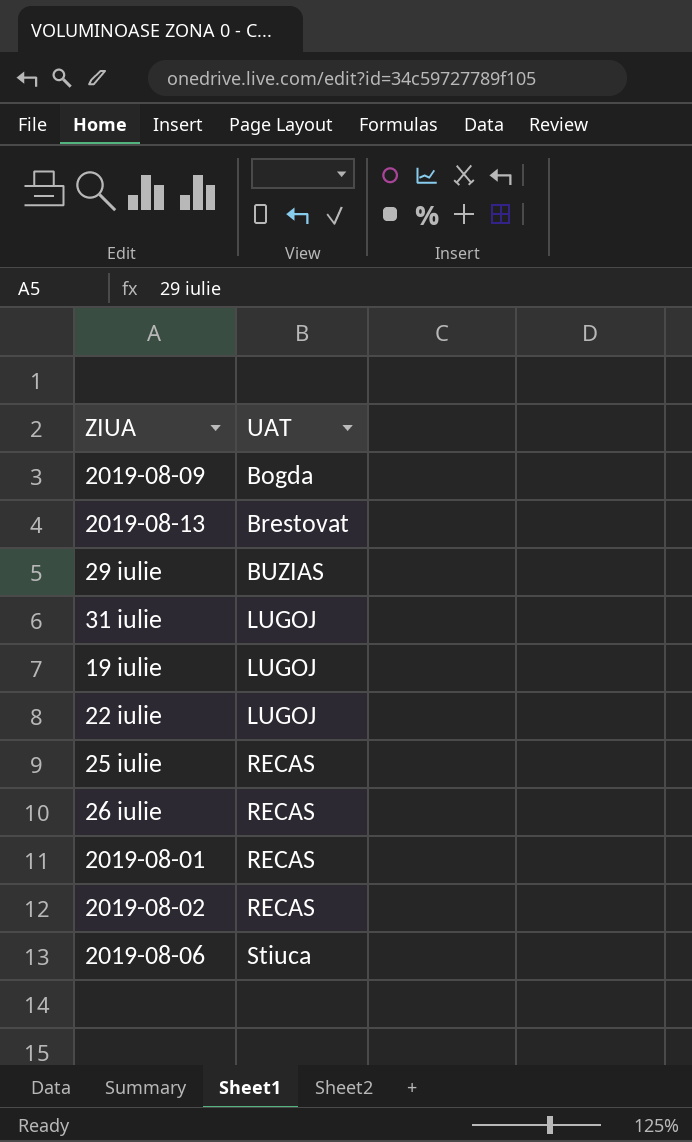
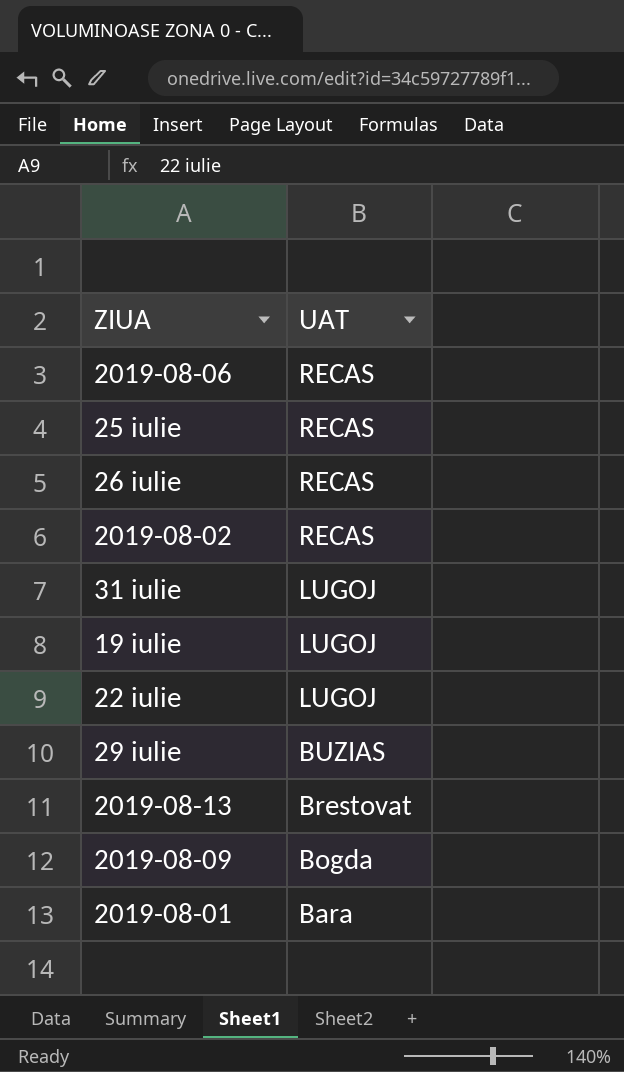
row order: UAT ascending -> UAT descending
2019-08-06 | UAT: Stiuca -> RECAS
2019-08-01 | UAT: RECAS -> Bara

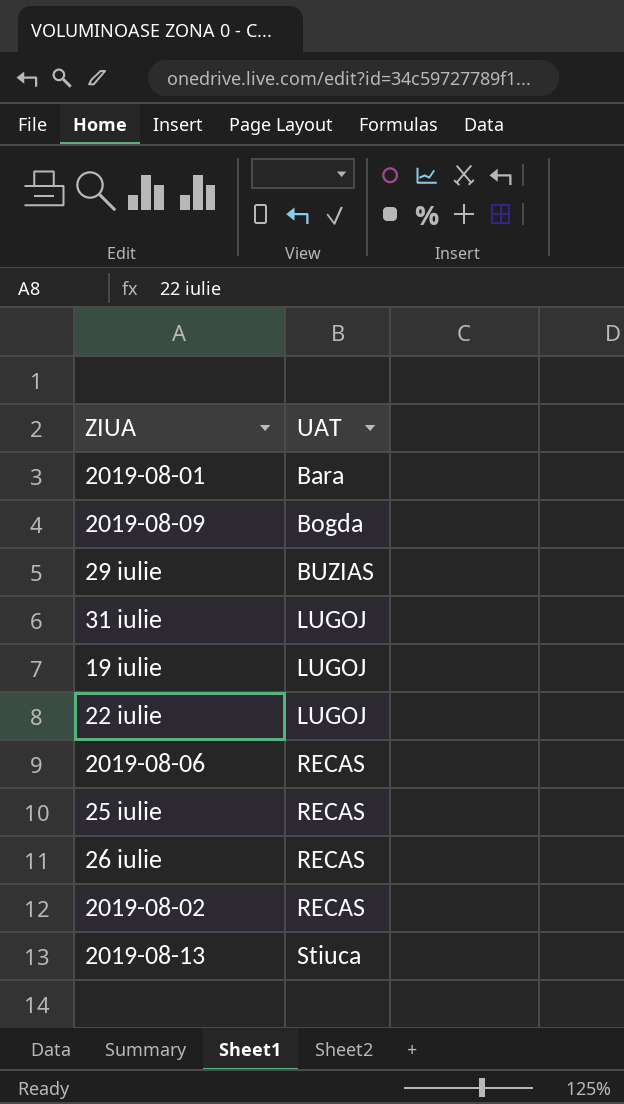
row order: UAT descending -> UAT ascending
2019-08-13 | UAT: Brestovat -> Stiuca

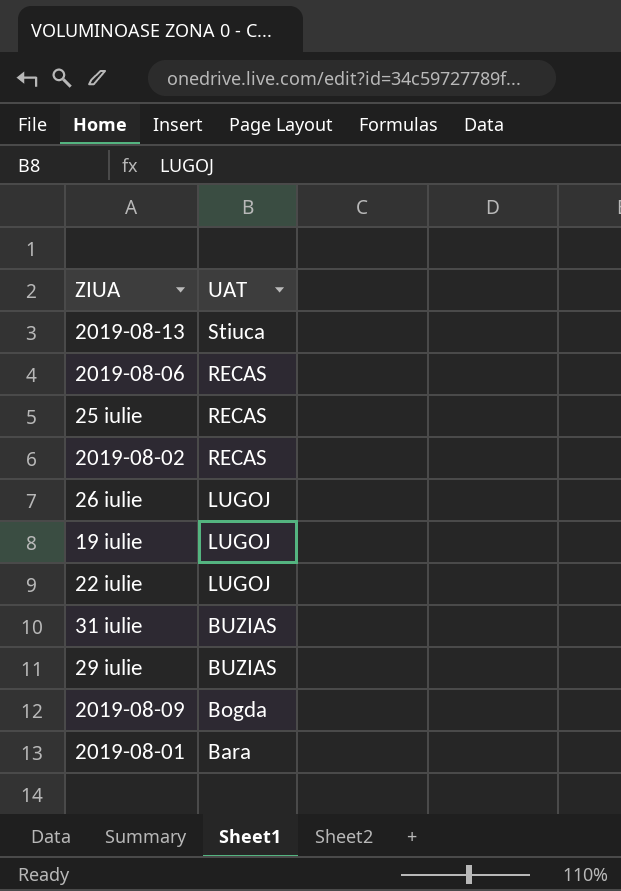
row order: UAT ascending -> UAT descending
26 iulie | UAT: RECAS -> LUGOJ
31 iulie | UAT: LUGOJ -> BUZIAS

